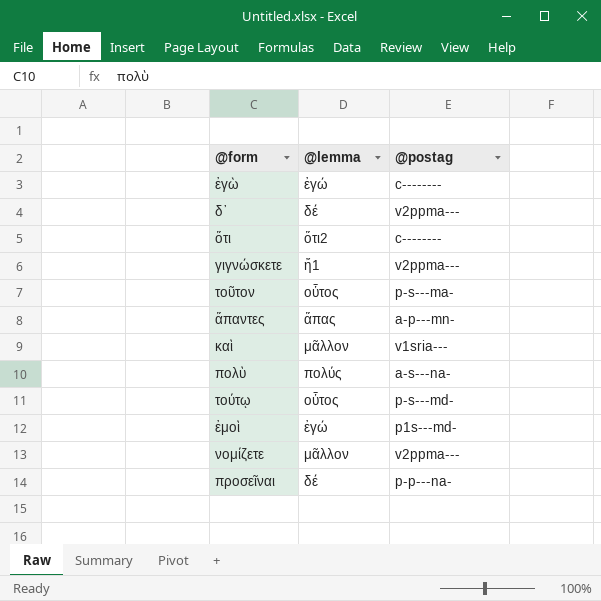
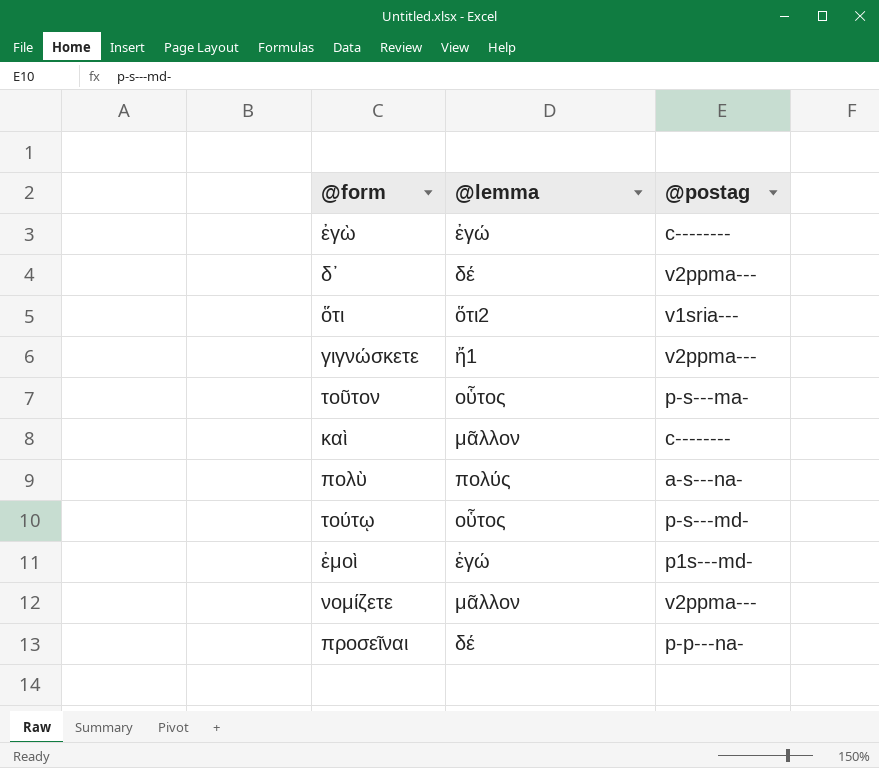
row ἅπαντες: ἅπας | a-p---mn- -> none
ὅτι | @postag: c-------- -> v1sria---
καὶ | @postag: v1sria--- -> c--------

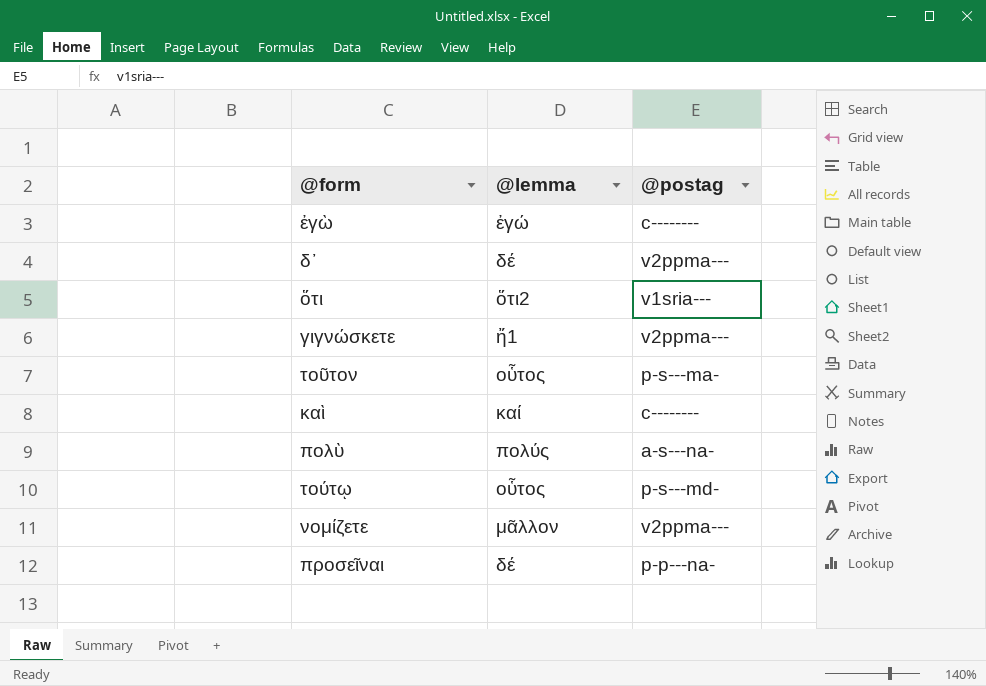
row ἐμοὶ: ἐγώ | p1s---md- -> none
καὶ | @lemma: μᾶλλον -> καί

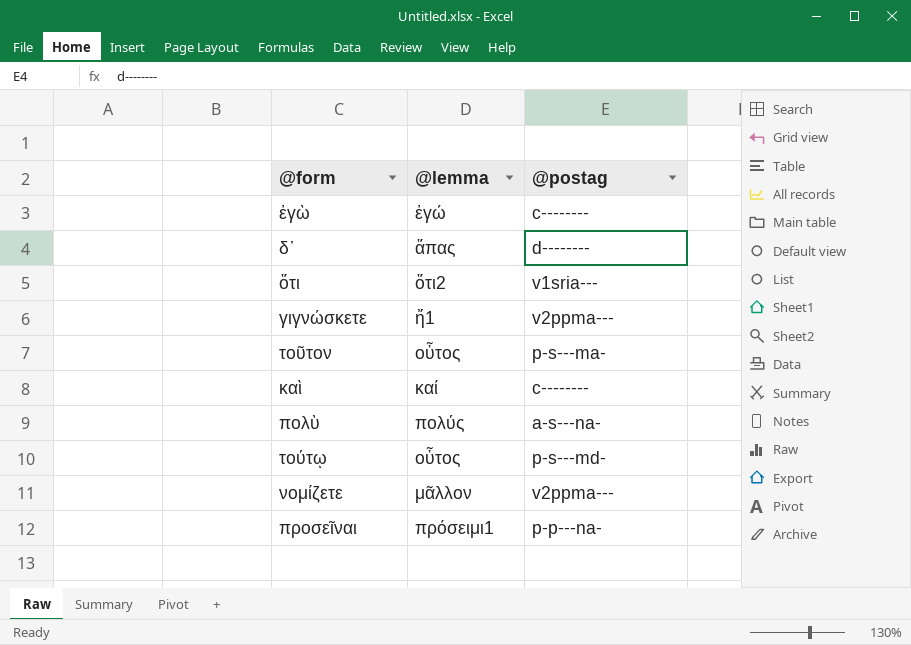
δ᾽ | @lemma: δέ -> ἅπας
δ᾽ | @postag: v2ppma--- -> d--------
προσεῖναι | @lemma: δέ -> πρόσειμι1

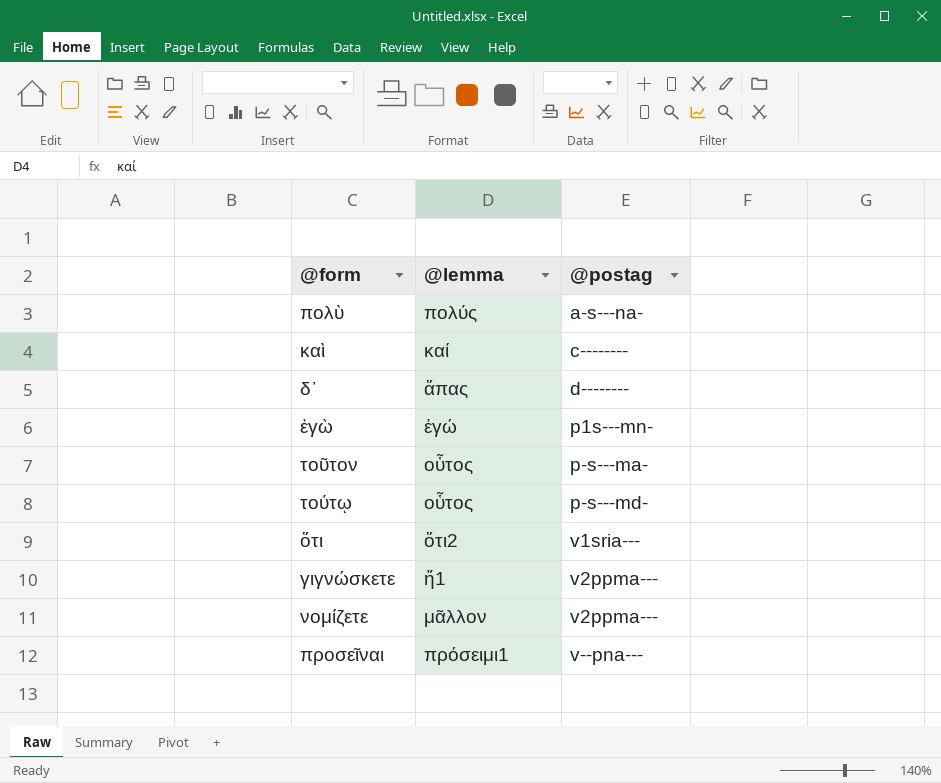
row order: none -> @postag ascending
ἐγὼ | @postag: c-------- -> p1s---mn-
προσεῖναι | @postag: p-p---na- -> v--pna---

